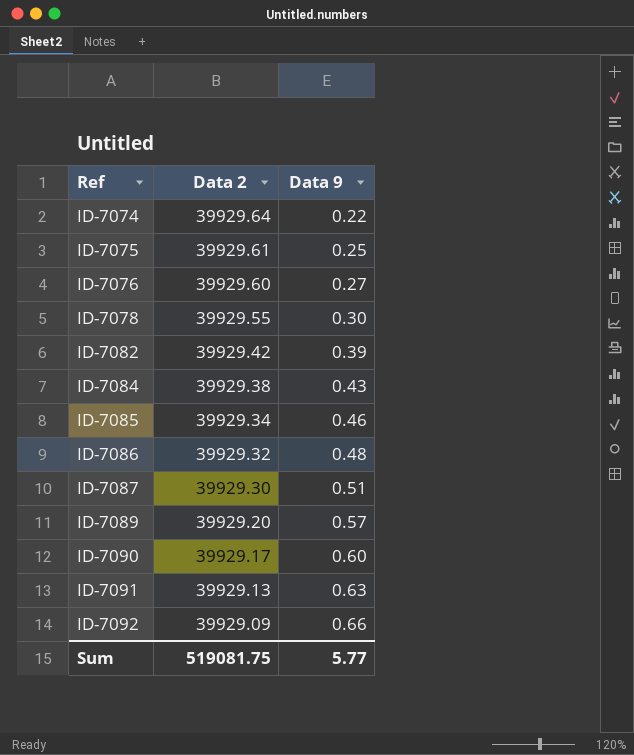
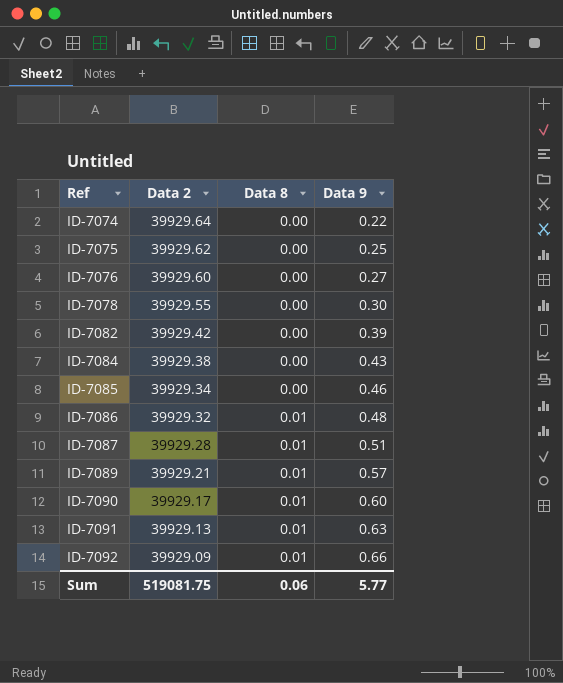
column Data 8 | position: none -> 3
ID-7075 | Data 2: 39929.61 -> 39929.62
ID-7087 | Data 2: 39929.30 -> 39929.28
ID-7089 | Data 2: 39929.20 -> 39929.21

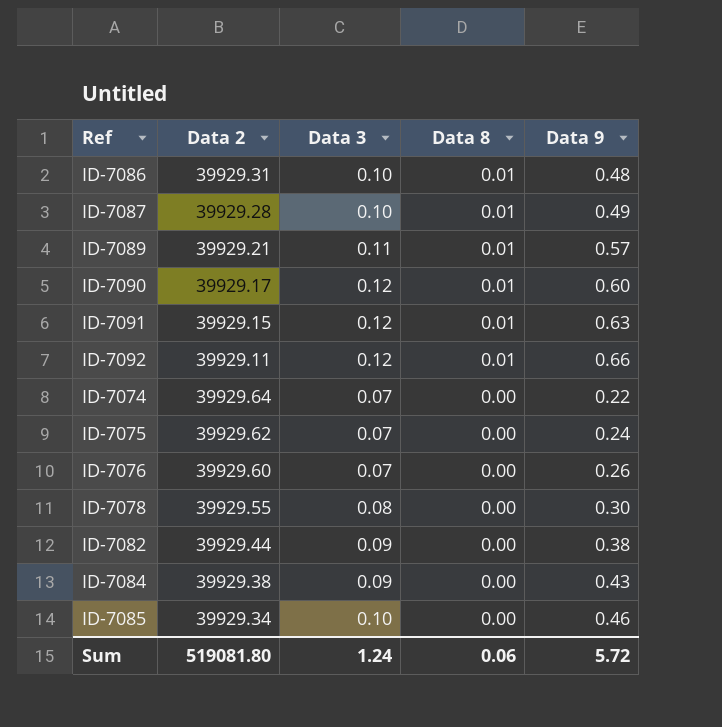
row order: Ref ascending -> Data 8 descending
column Data 3 | position: none -> 3
ID-7086 | Data 2: 39929.32 -> 39929.31
ID-7087 | Data 9: 0.51 -> 0.49
ID-7091 | Data 2: 39929.13 -> 39929.15
ID-7092 | Data 2: 39929.09 -> 39929.11
ID-7075 | Data 9: 0.25 -> 0.24
ID-7076 | Data 9: 0.27 -> 0.26
ID-7082 | Data 2: 39929.42 -> 39929.44
ID-7082 | Data 9: 0.39 -> 0.38
Sum | Data 2: 519081.75 -> 519081.80
Sum | Data 9: 5.77 -> 5.72

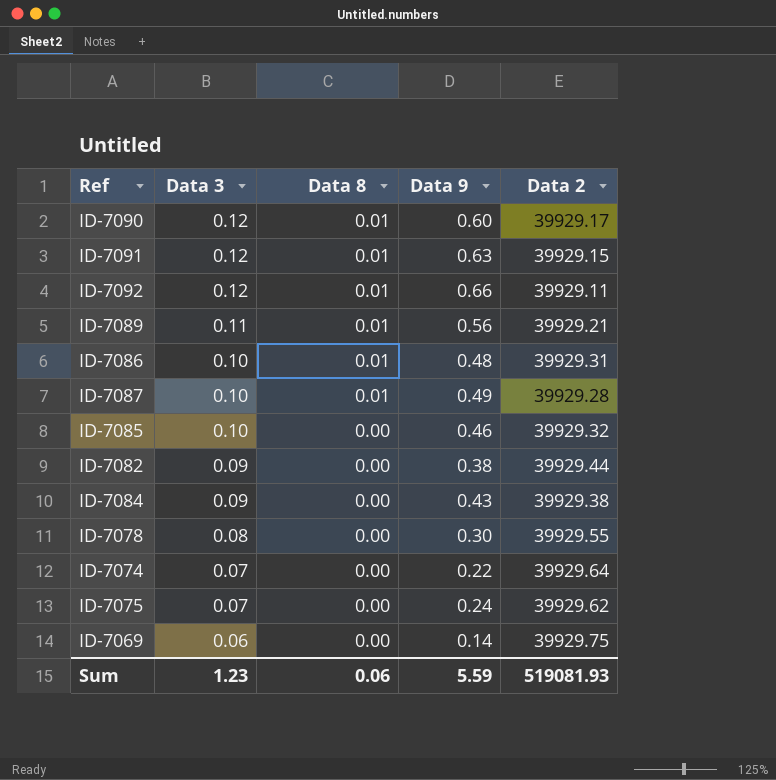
row order: Data 8 descending -> Data 3 descending
column Data 2 | position: 2 -> 5
row ID-7076: 39929.60 | 0.07 | 0.00 | 0.26 -> none
ID-7089 | Data 9: 0.57 -> 0.56
ID-7085 | Data 2: 39929.34 -> 39929.32
row ID-7069: none -> 0.06 | 0.00 | 0.14 | 39929.75
Sum | Data 3: 1.24 -> 1.23
Sum | Data 9: 5.72 -> 5.59
Sum | Data 2: 519081.80 -> 519081.93

